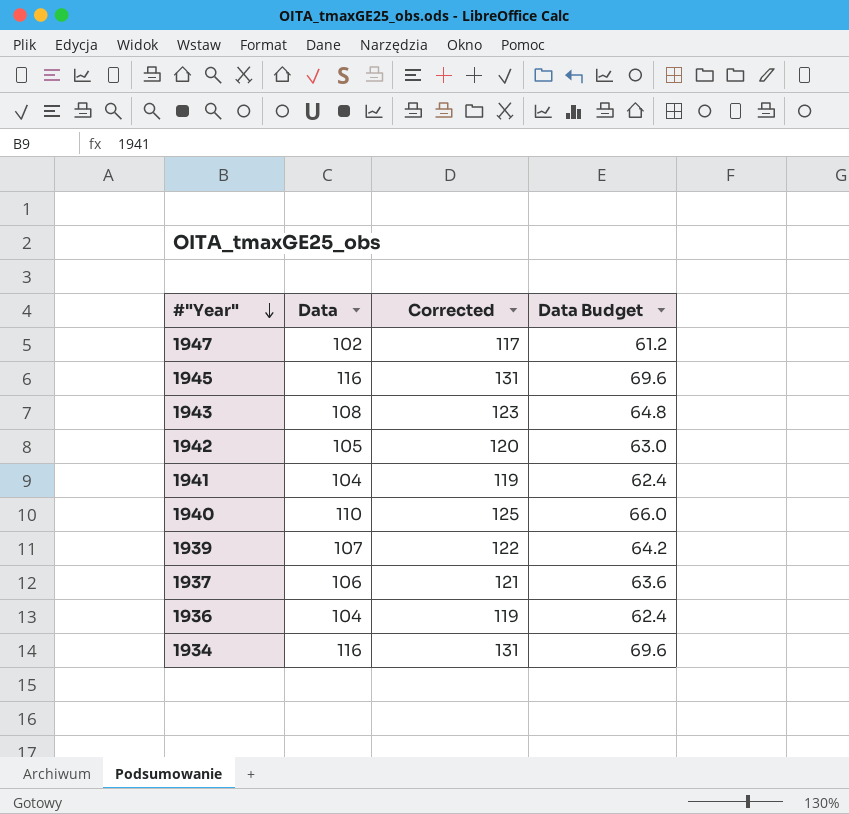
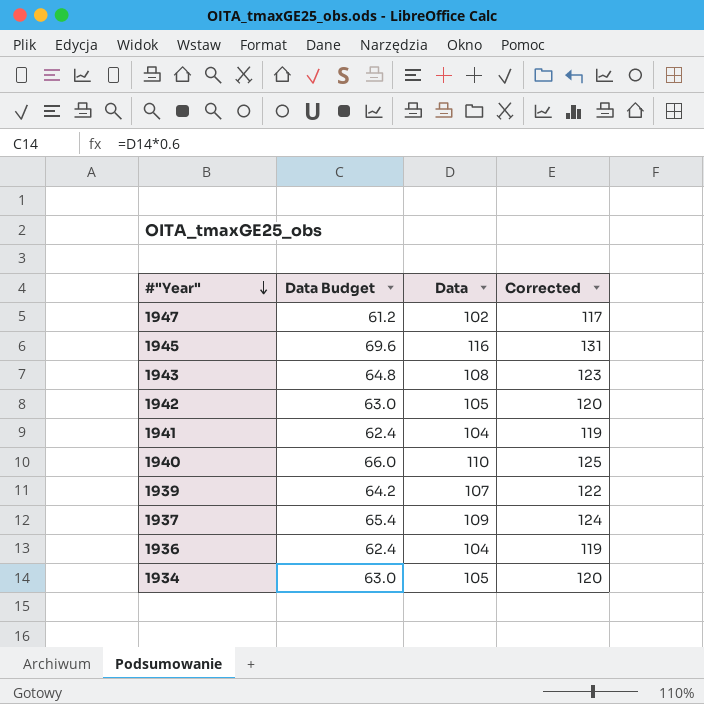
column Data Budget | position: 4 -> 2
1937 | Data Budget: 63.6 -> 65.4
1937 | Data: 106 -> 109
1937 | Corrected: 121 -> 124
1934 | Data Budget: 69.6 -> 63.0
1934 | Data: 116 -> 105
1934 | Corrected: 131 -> 120

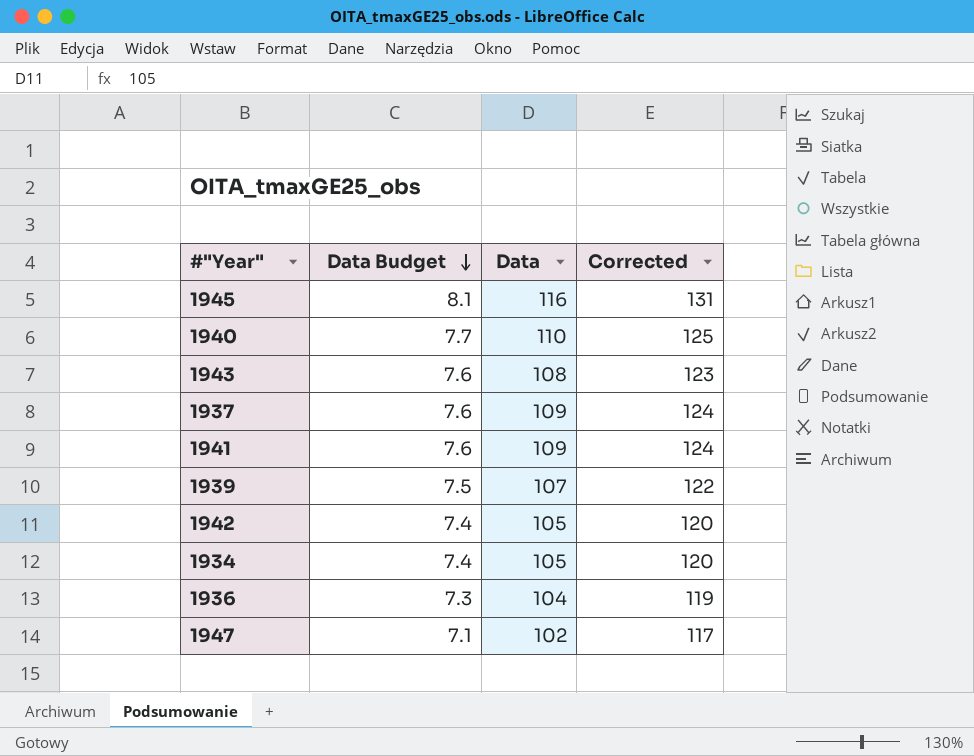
row order: #"Year" descending -> Data Budget descending
column Data Budget | formula: [Data] * 0.6 -> [Data] * 0.07
1941 | Data: 104 -> 109
1941 | Corrected: 119 -> 124

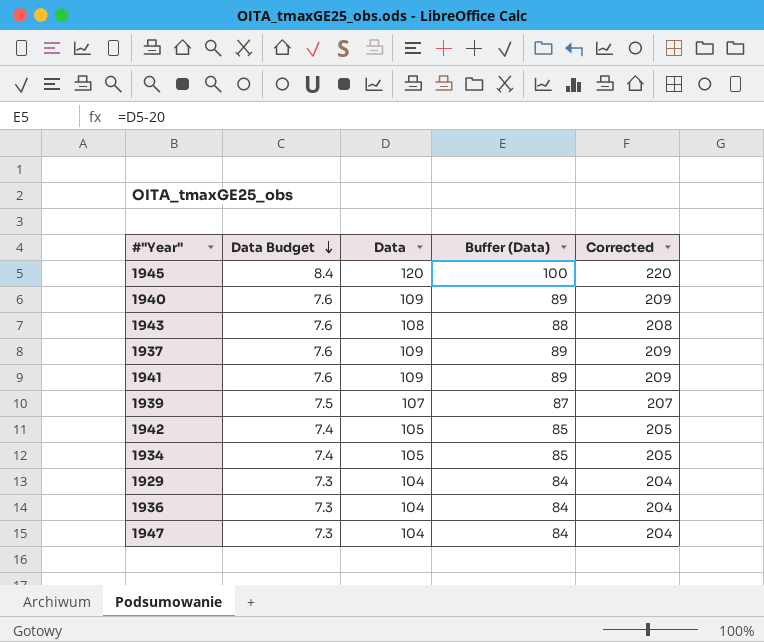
column Buffer (Data) | formula: none -> [Data] - 20
column Corrected | formula: [Data] + 15 -> [Data] + 100
1945 | Data Budget: 8.1 -> 8.4
1945 | Data: 116 -> 120
1940 | Data Budget: 7.7 -> 7.6
1940 | Data: 110 -> 109
row 1929: none -> 7.3 | 104 | 84 | 204
1947 | Data Budget: 7.1 -> 7.3
1947 | Data: 102 -> 104

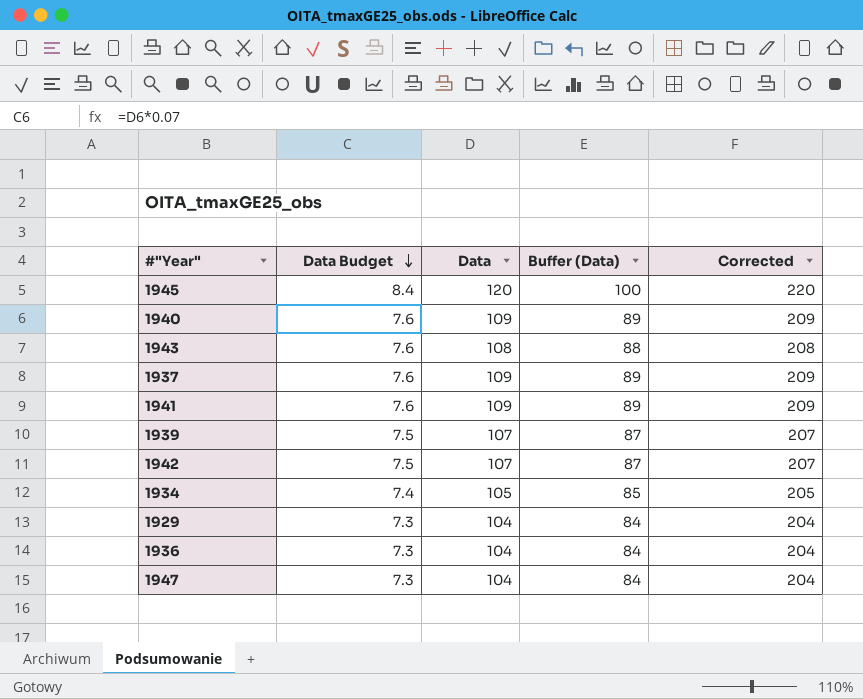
1942 | Data Budget: 7.4 -> 7.5
1942 | Data: 105 -> 107
1942 | Buffer (Data): 85 -> 87
1942 | Corrected: 205 -> 207

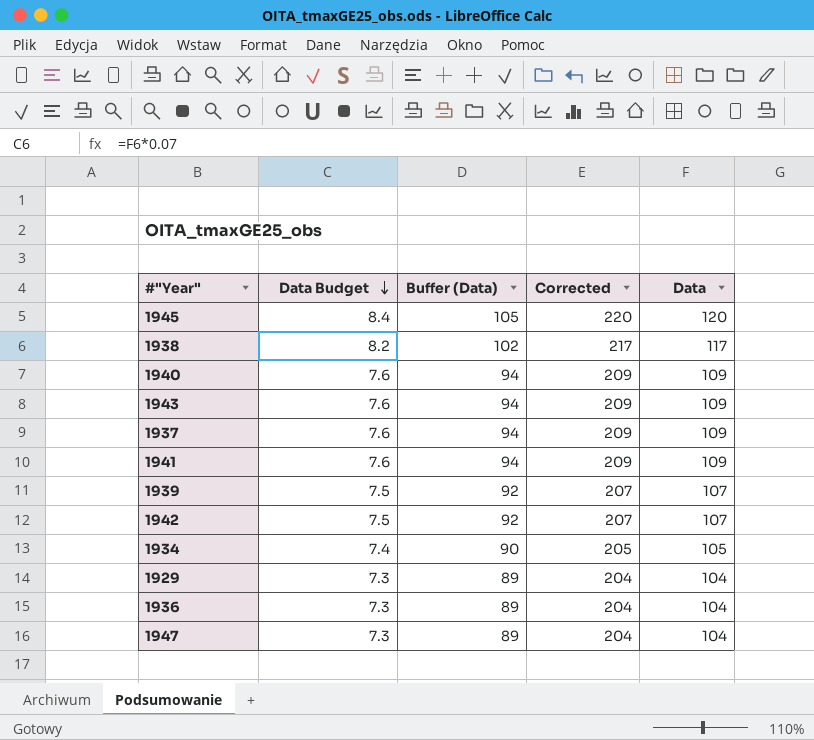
column Buffer (Data) | formula: [Data] - 20 -> [Data] - 15
column Data | position: 3 -> 5
row 1938: none -> 8.2 | 102 | 217 | 117
1943 | Corrected: 208 -> 209
1943 | Data: 108 -> 109

